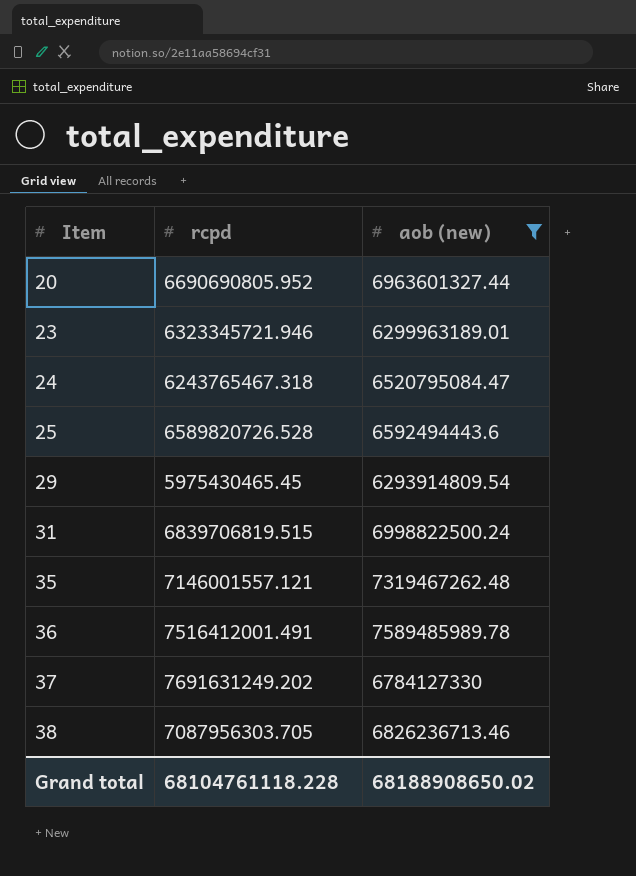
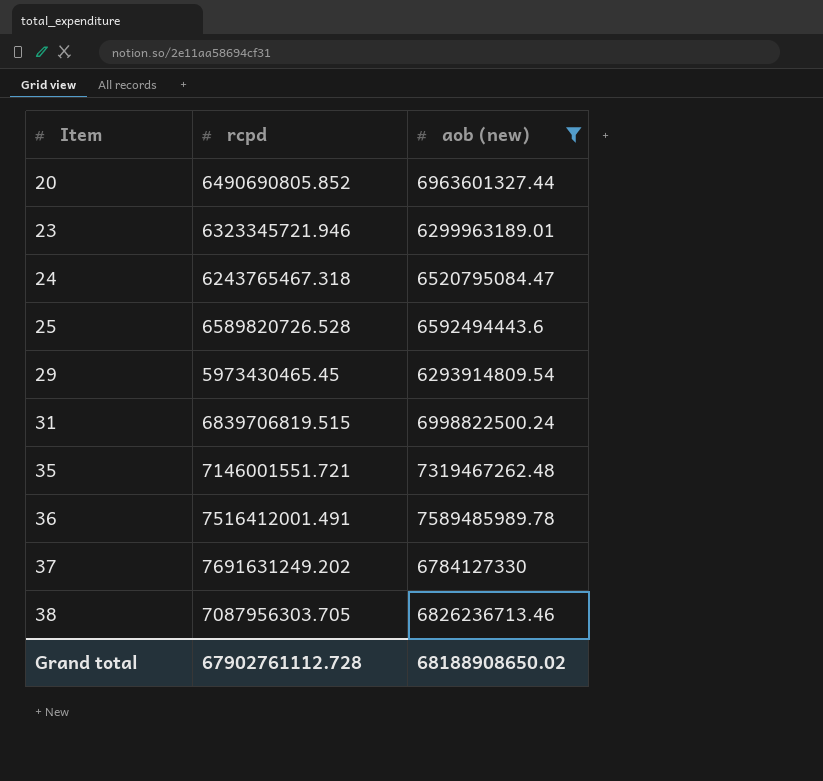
20 | rcpd: 6690690805.952 -> 6490690805.852
29 | rcpd: 5975430465.45 -> 5973430465.45
35 | rcpd: 7146001557.121 -> 7146001551.721
Grand total | rcpd: 68104761118.228 -> 67902761112.728

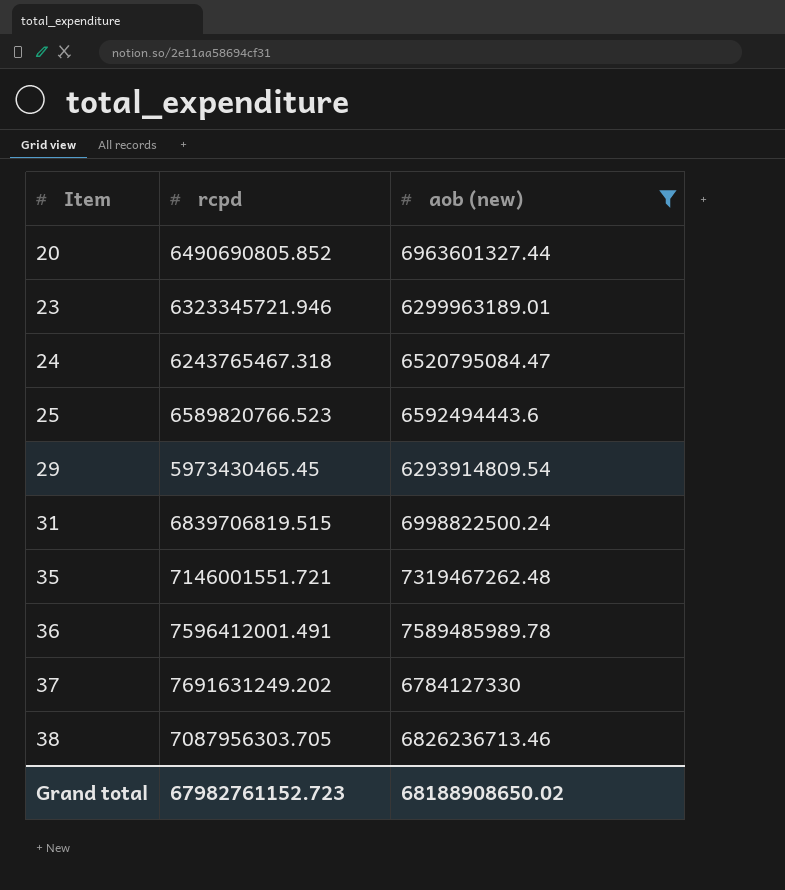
25 | rcpd: 6589820726.528 -> 6589820766.523
36 | rcpd: 7516412001.491 -> 7596412001.491
Grand total | rcpd: 67902761112.728 -> 67982761152.723

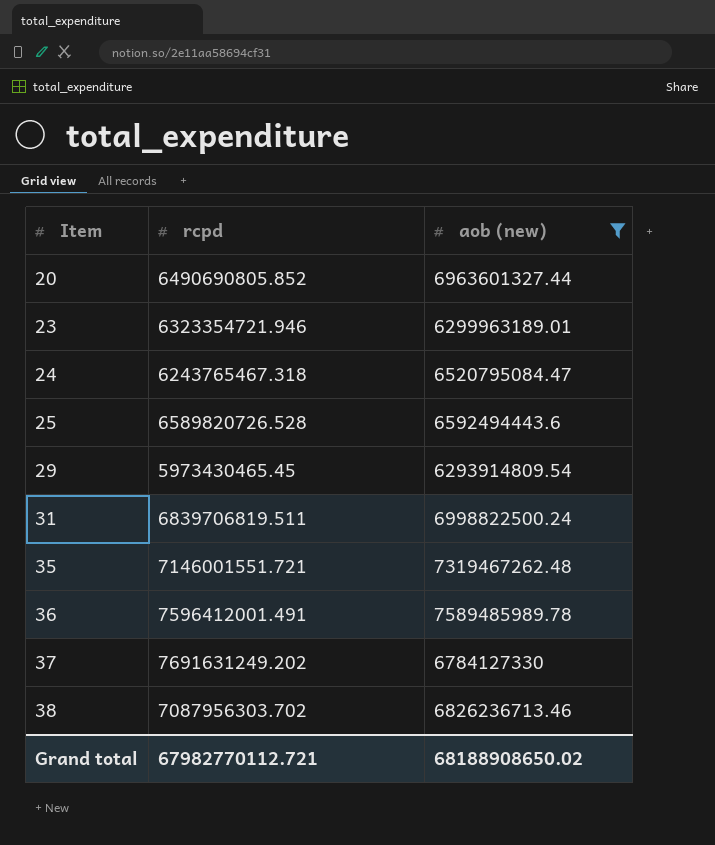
23 | rcpd: 6323345721.946 -> 6323354721.946
25 | rcpd: 6589820766.523 -> 6589820726.528
31 | rcpd: 6839706819.515 -> 6839706819.511
38 | rcpd: 7087956303.705 -> 7087956303.702
Grand total | rcpd: 67982761152.723 -> 67982770112.721

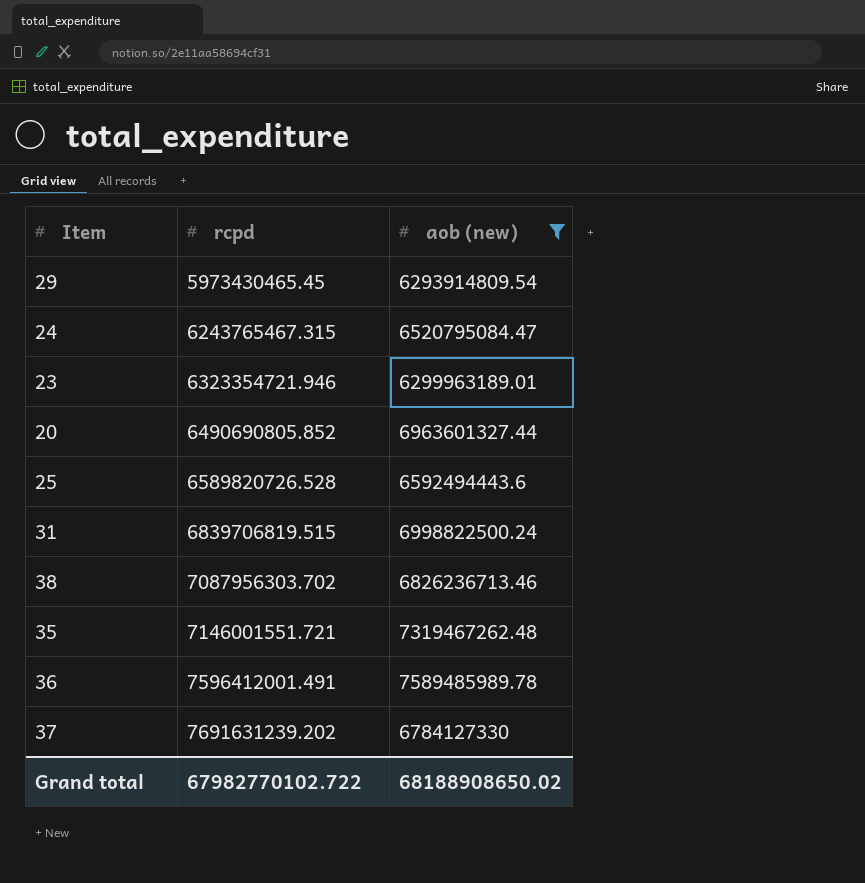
row order: Item ascending -> rcpd ascending
24 | rcpd: 6243765467.318 -> 6243765467.315
31 | rcpd: 6839706819.511 -> 6839706819.515
37 | rcpd: 7691631249.202 -> 7691631239.202
Grand total | rcpd: 67982770112.721 -> 67982770102.722

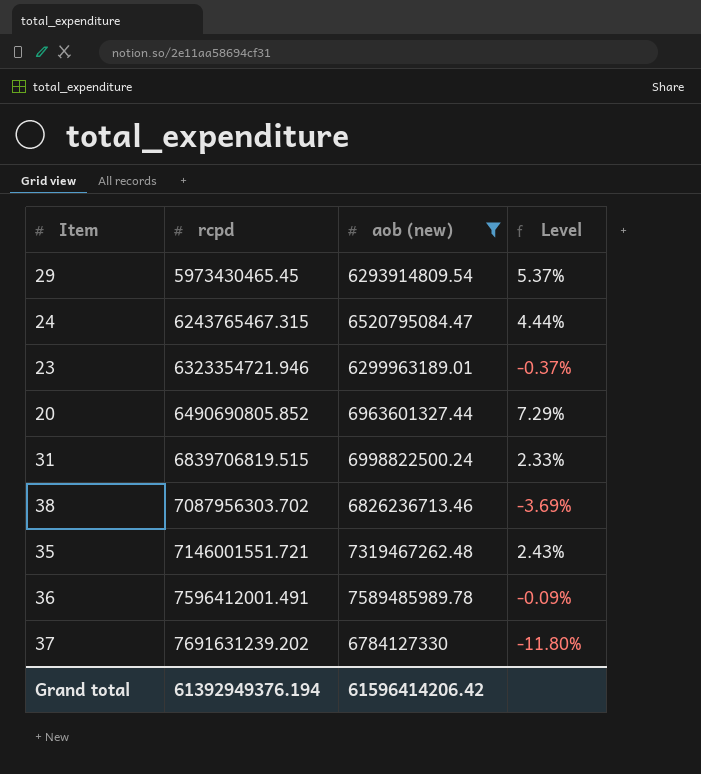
column Level | formula: none -> ([aob (new)] - [rcpd]) / [rcpd]
row 25: 6589820726.528 | 6592494443.6 -> none
Grand total | rcpd: 67982770102.722 -> 61392949376.194
Grand total | aob (new): 68188908650.02 -> 61596414206.42

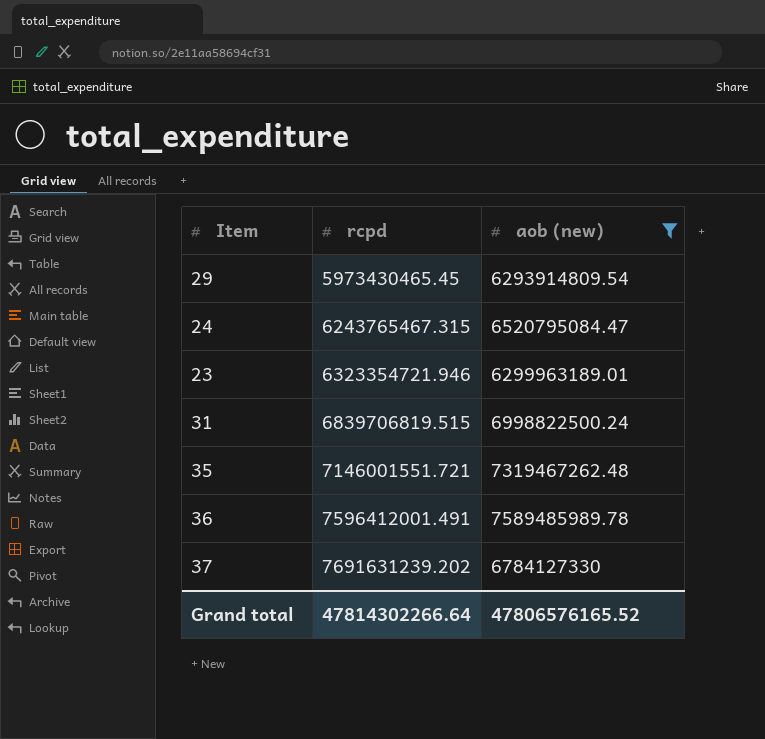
column Level | formula: ([aob (new)] - [rcpd]) / [rcpd] -> none
row 20: 6490690805.852 | 6963601327.44 | 7.29% -> none
row 38: 7087956303.702 | 6826236713.46 | -3.69% -> none
Grand total | rcpd: 61392949376.194 -> 47814302266.64
Grand total | aob (new): 61596414206.42 -> 47806576165.52

